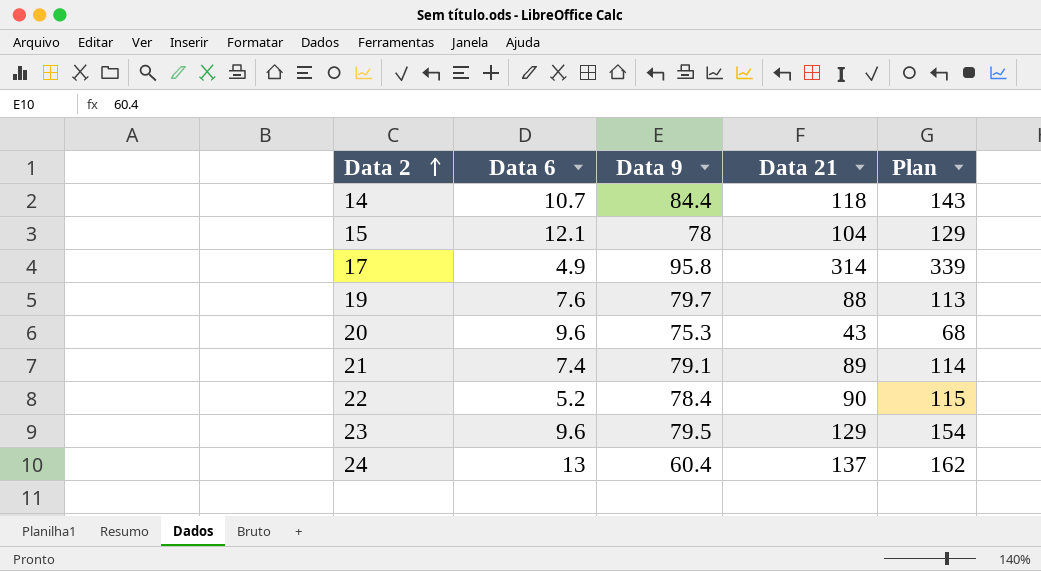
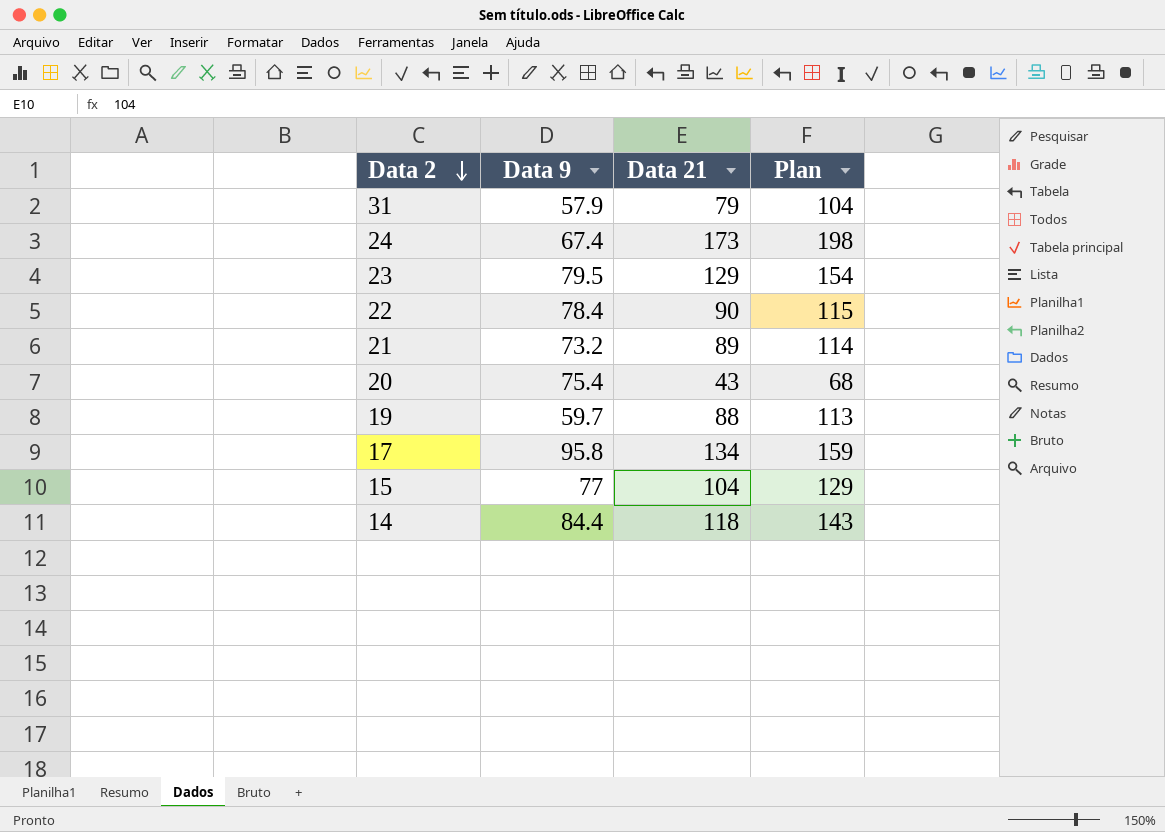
row order: Data 2 ascending -> Data 2 descending
column Data 6 | position: 2 -> none
row 31: none -> 57.9 | 79 | 104
24 | Data 9: 60.4 -> 67.4
24 | Data 21: 137 -> 173
24 | Plan: 162 -> 198
21 | Data 9: 79.1 -> 73.2
20 | Data 9: 75.3 -> 75.4
19 | Data 9: 79.7 -> 59.7
17 | Data 21: 314 -> 134
17 | Plan: 339 -> 159
15 | Data 9: 78 -> 77

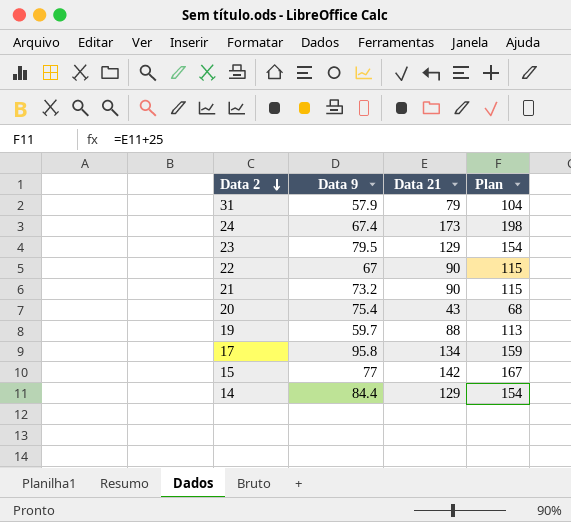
22 | Data 9: 78.4 -> 67
21 | Data 21: 89 -> 90
21 | Plan: 114 -> 115
15 | Data 21: 104 -> 142
15 | Plan: 129 -> 167
14 | Data 21: 118 -> 129
14 | Plan: 143 -> 154

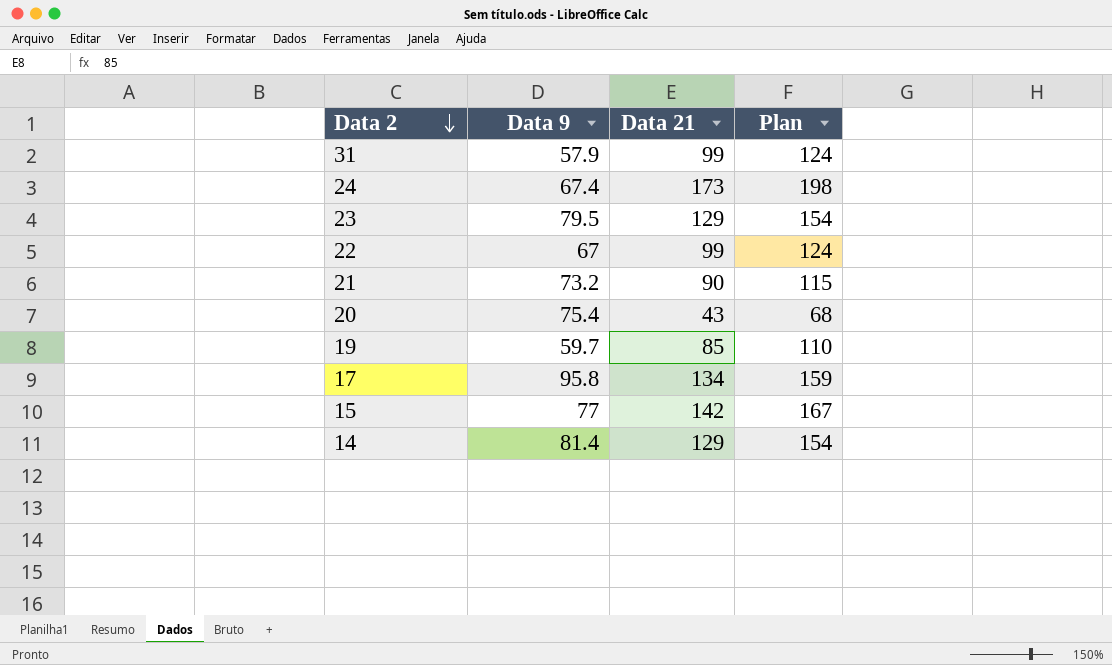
31 | Data 21: 79 -> 99
31 | Plan: 104 -> 124
22 | Data 21: 90 -> 99
22 | Plan: 115 -> 124
19 | Data 21: 88 -> 85
19 | Plan: 113 -> 110
14 | Data 9: 84.4 -> 81.4

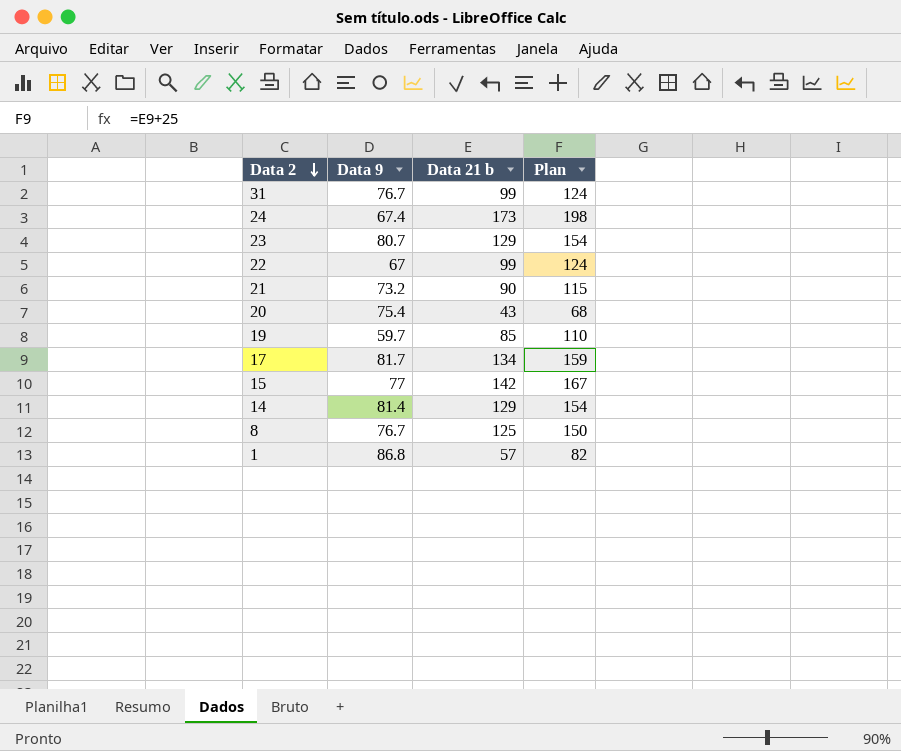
column name: Data 21 -> Data 21 b
31 | Data 9: 57.9 -> 76.7
23 | Data 9: 79.5 -> 80.7
17 | Data 9: 95.8 -> 81.7
row 8: none -> 76.7 | 125 | 150
row 1: none -> 86.8 | 57 | 82

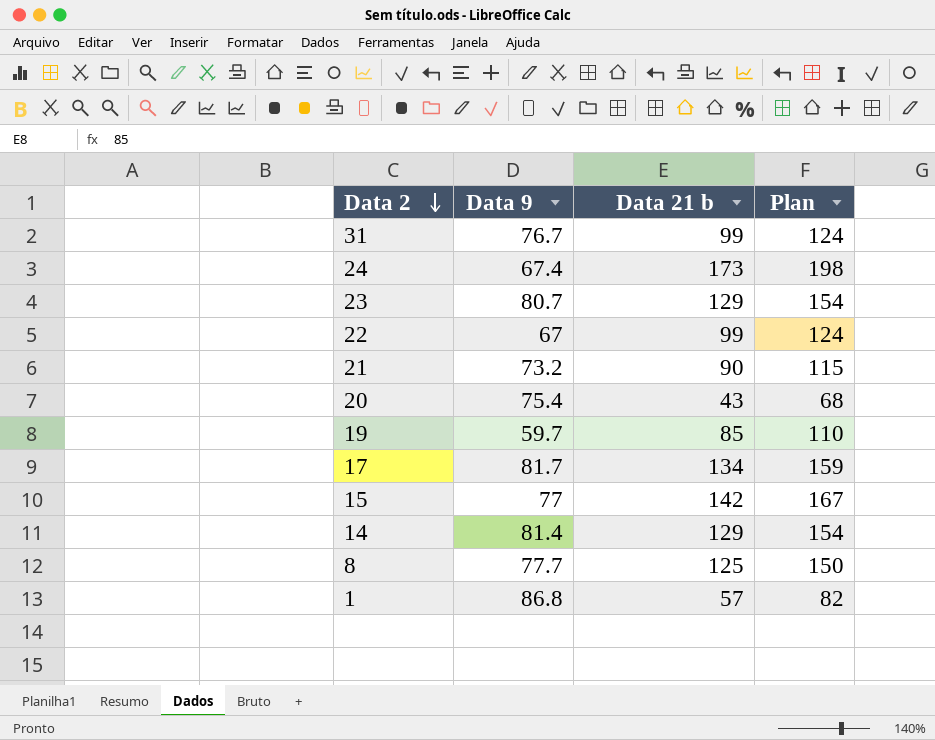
8 | Data 9: 76.7 -> 77.7

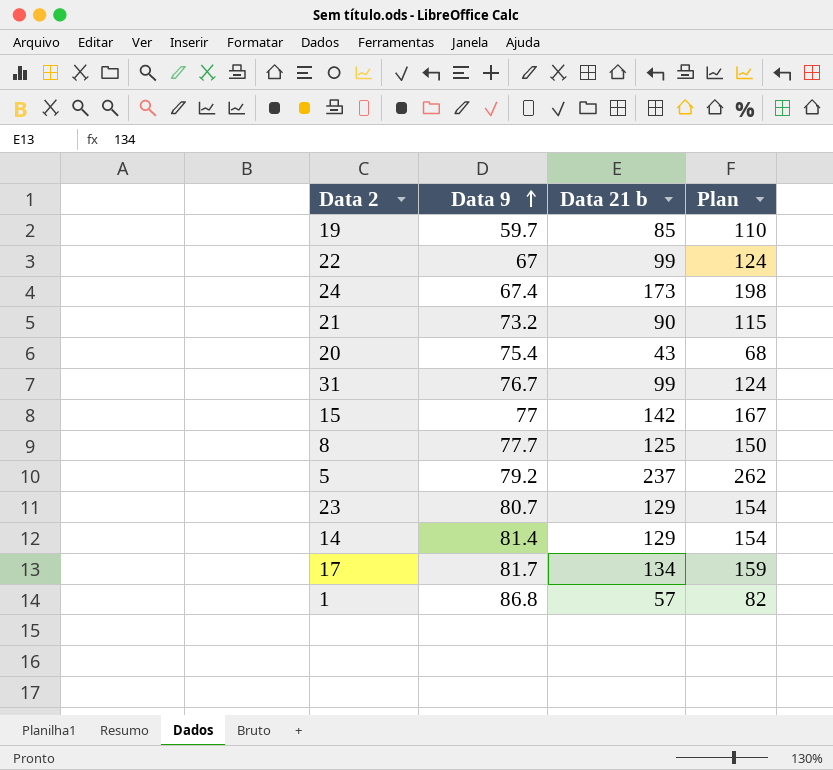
row order: Data 2 descending -> Data 9 ascending
row 5: none -> 79.2 | 237 | 262

